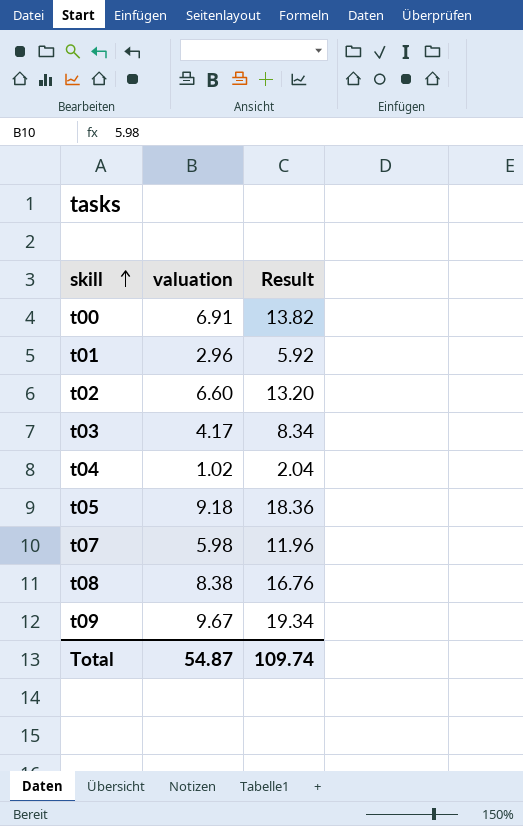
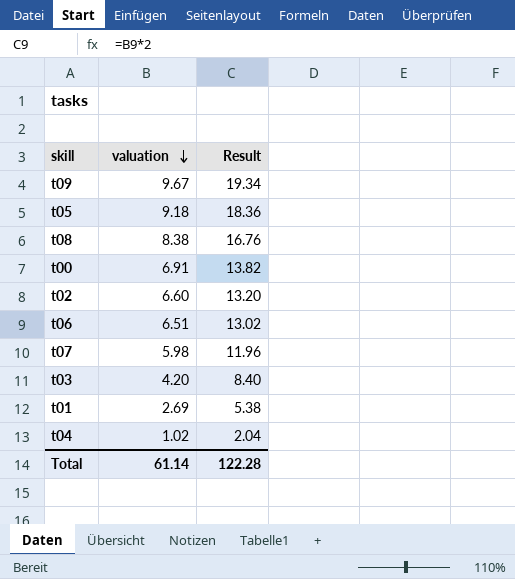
row order: skill ascending -> valuation descending
row t06: none -> 6.51 | 13.02
t03 | valuation: 4.17 -> 4.20
t03 | Result: 8.34 -> 8.40
t01 | valuation: 2.96 -> 2.69
t01 | Result: 5.92 -> 5.38
Total | valuation: 54.87 -> 61.14
Total | Result: 109.74 -> 122.28

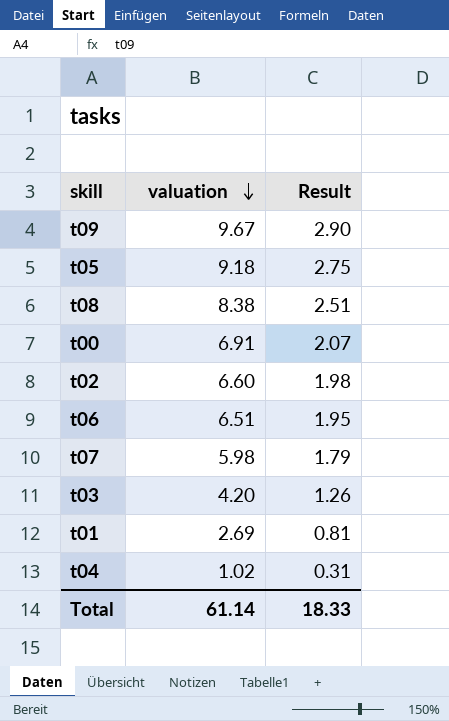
column Result | formula: [valuation] * 2 -> [valuation] * 0.3
Total | Result: 122.28 -> 18.33

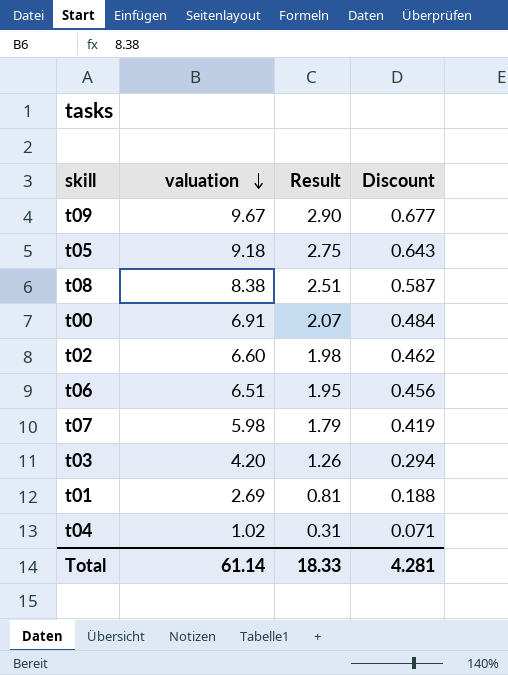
column Discount | formula: none -> [valuation] * 0.07

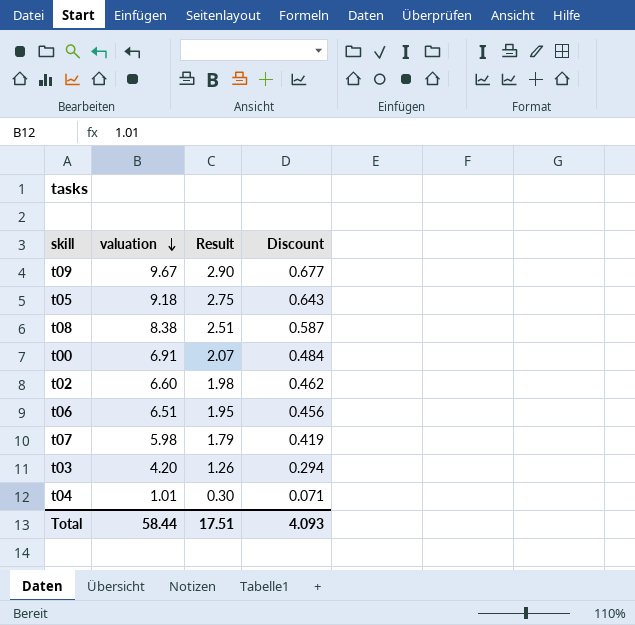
row t01: 2.69 | 0.81 | 0.188 -> none
t04 | valuation: 1.02 -> 1.01
t04 | Result: 0.31 -> 0.30
Total | valuation: 61.14 -> 58.44
Total | Result: 18.33 -> 17.51
Total | Discount: 4.281 -> 4.093

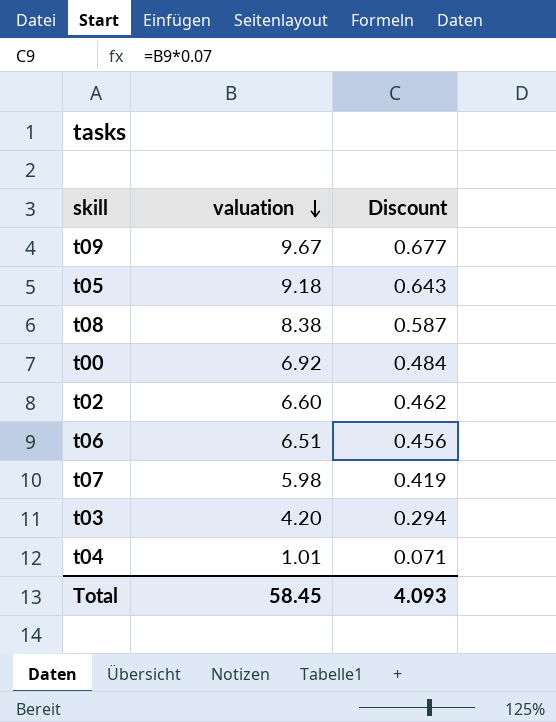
column Result | formula: [valuation] * 0.3 -> none
t00 | valuation: 6.91 -> 6.92
Total | valuation: 58.44 -> 58.45

